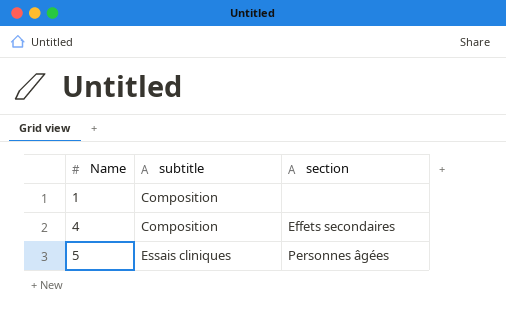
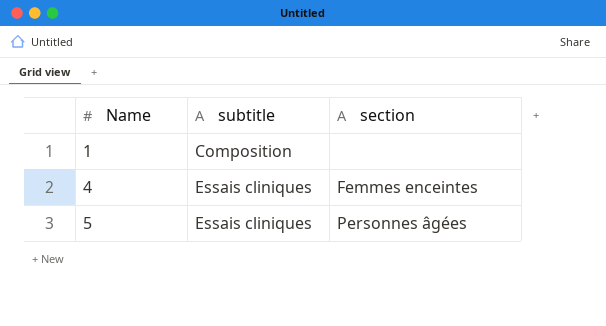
4 | subtitle: Composition -> Essais cliniques
4 | section: Effets secondaires -> Femmes enceintes

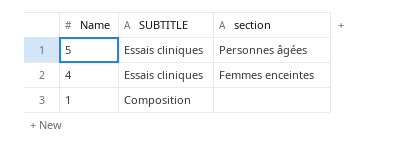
row order: Name ascending -> Name descending
column name: subtitle -> SUBTITLE

